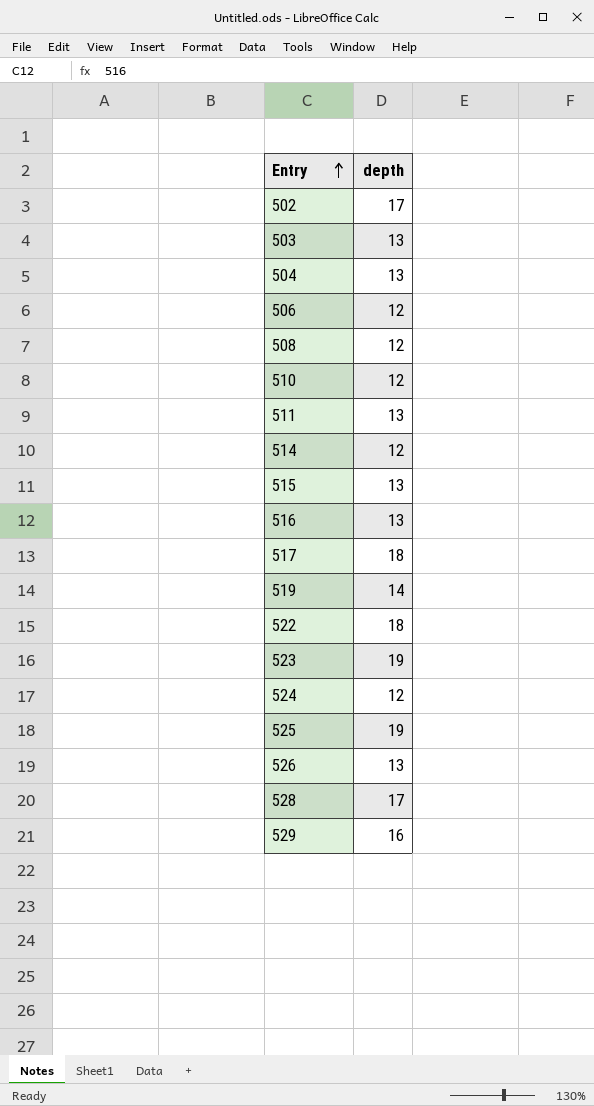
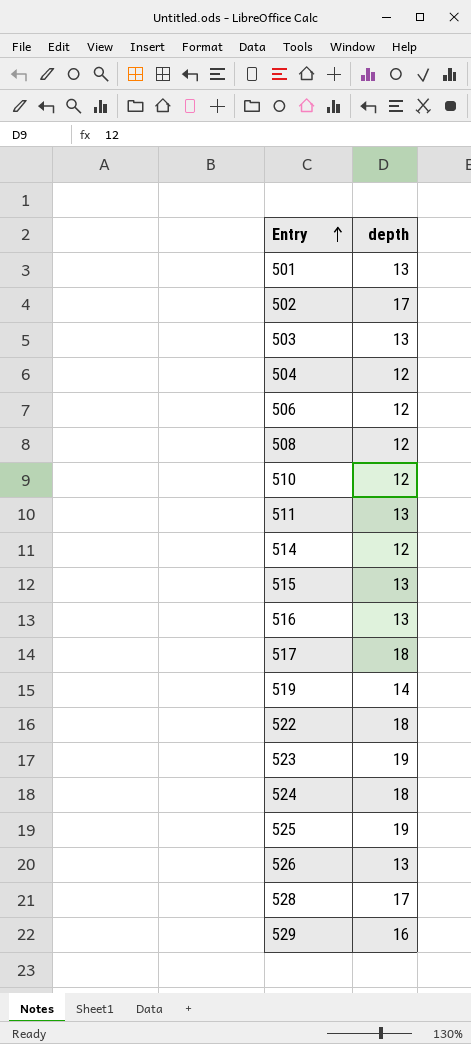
row 501: none -> 13
504 | depth: 13 -> 12
524 | depth: 12 -> 18

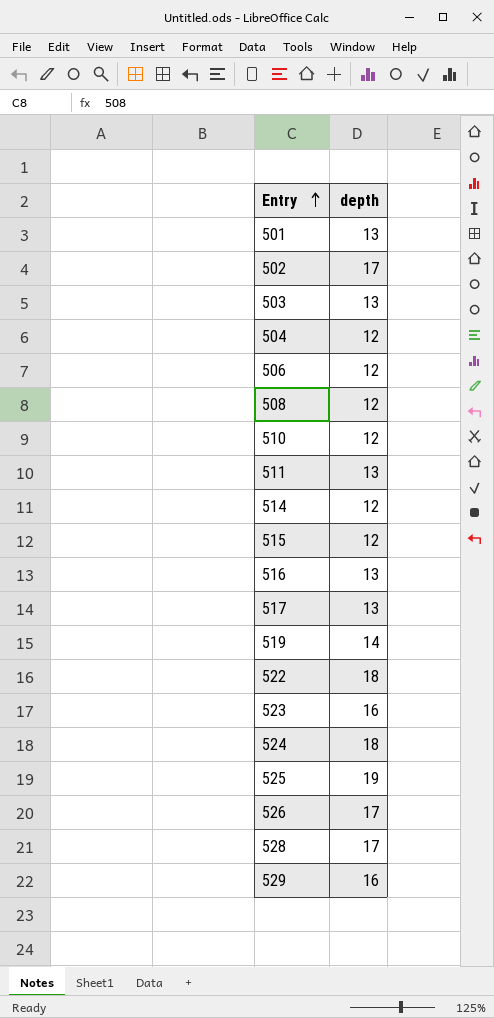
515 | depth: 13 -> 12
517 | depth: 18 -> 13
523 | depth: 19 -> 16
526 | depth: 13 -> 17

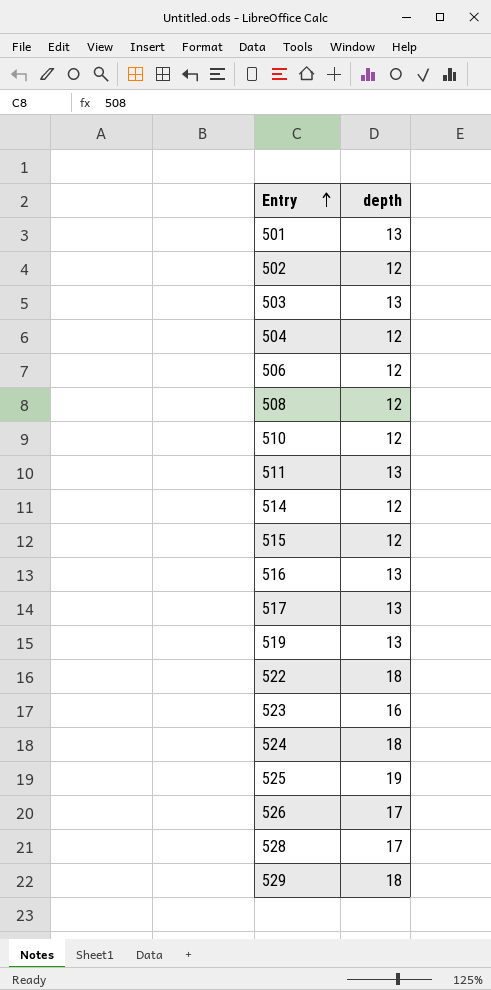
502 | depth: 17 -> 12
519 | depth: 14 -> 13
529 | depth: 16 -> 18

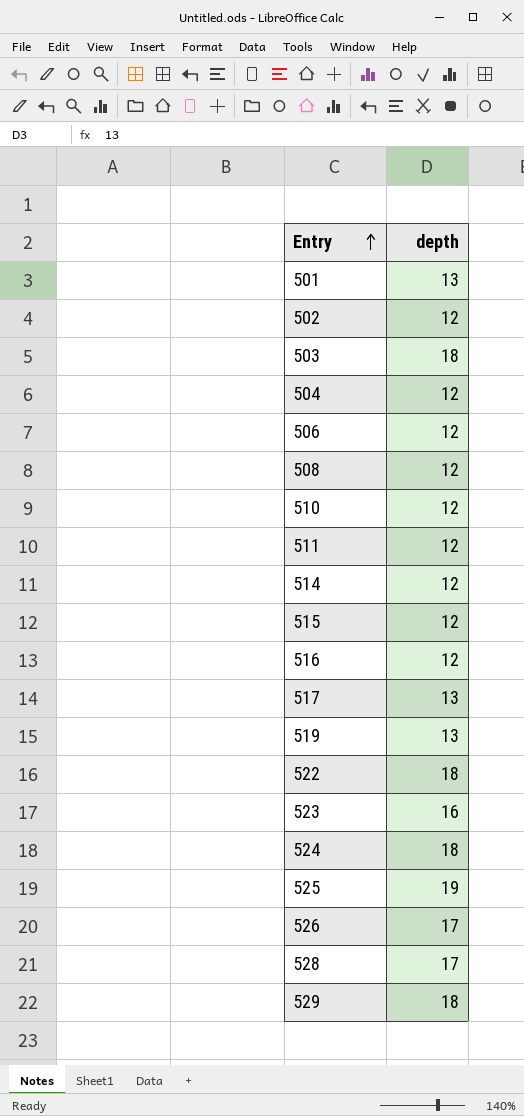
503 | depth: 13 -> 18
511 | depth: 13 -> 12
516 | depth: 13 -> 12

